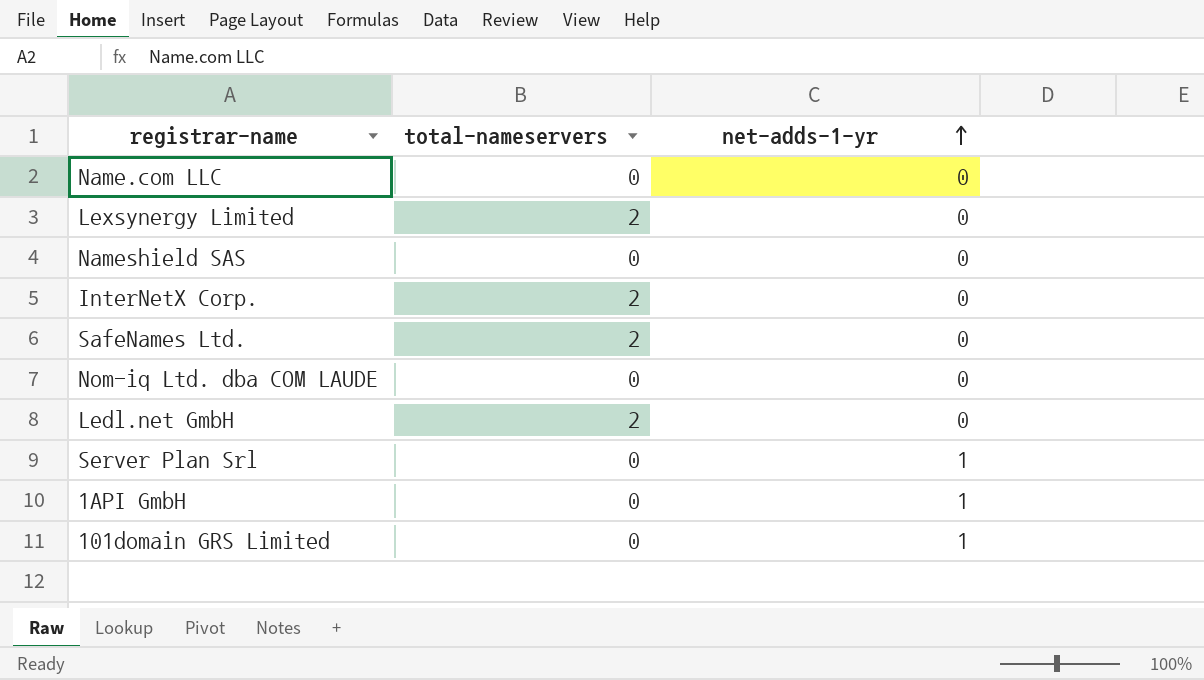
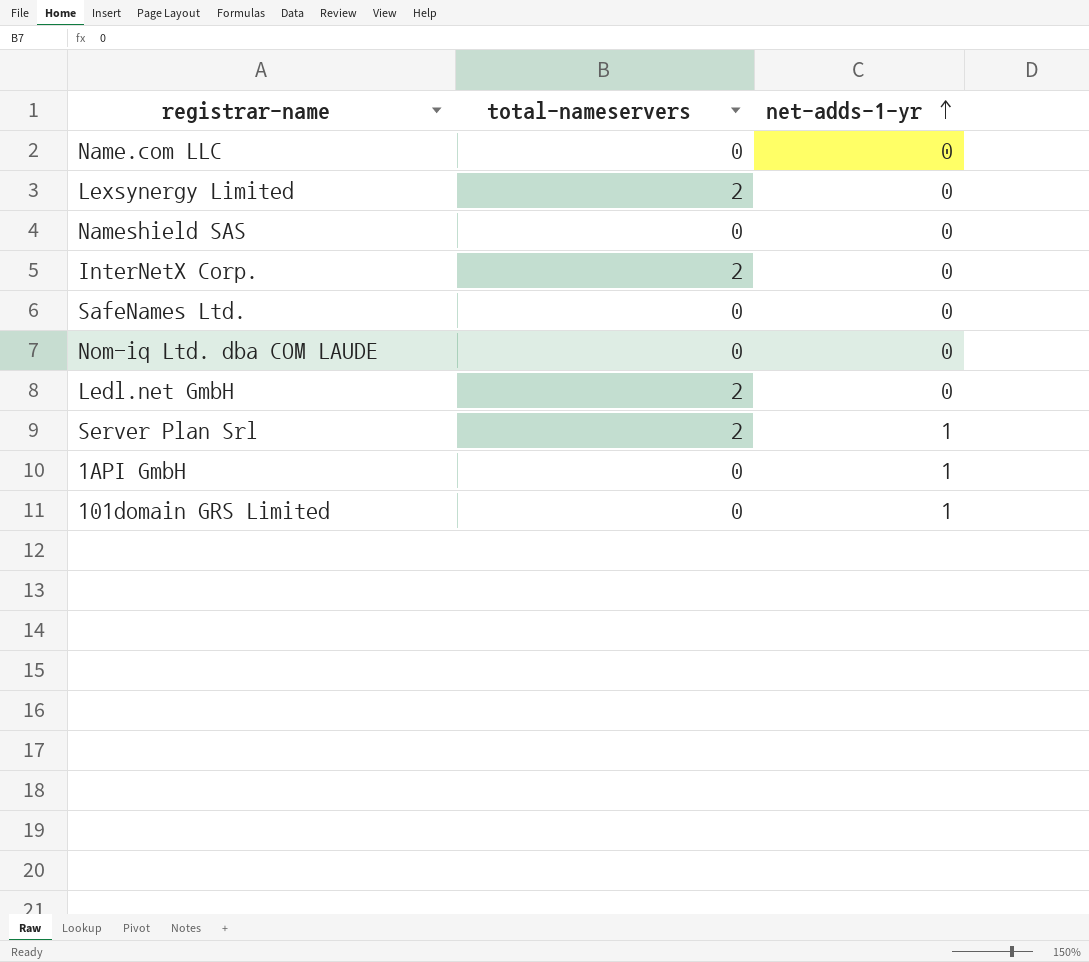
SafeNames Ltd. | total-nameservers: 2 -> 0
Server Plan Srl | total-nameservers: 0 -> 2

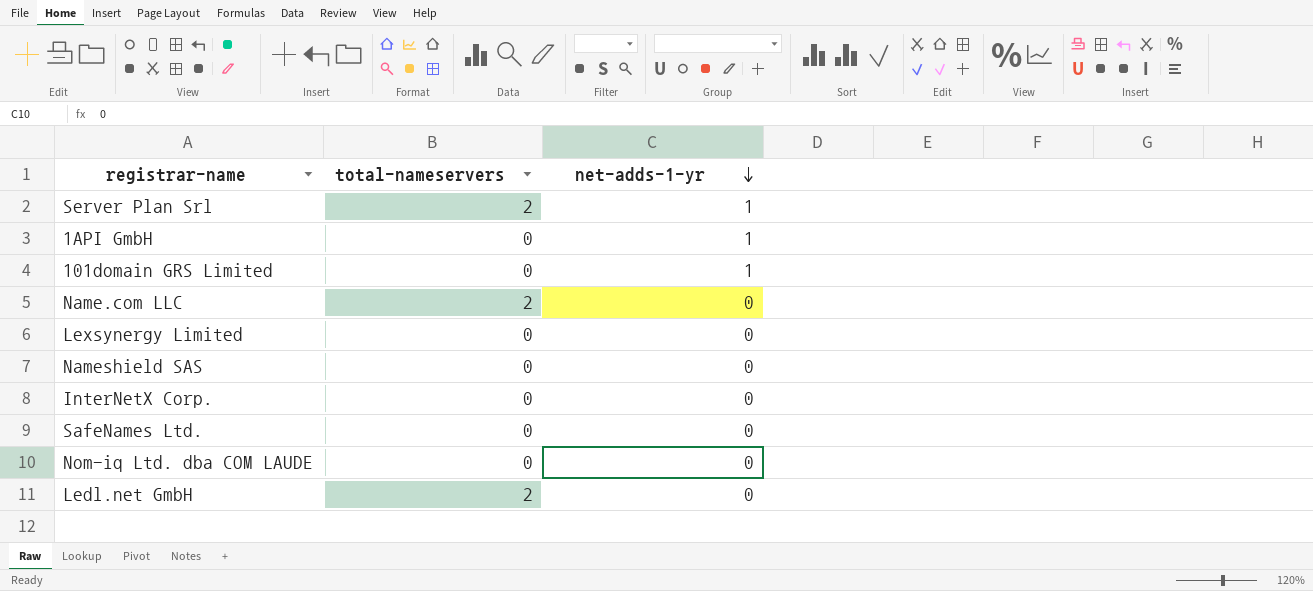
row order: net-adds-1-yr ascending -> net-adds-1-yr descending
Name.com LLC | total-nameservers: 0 -> 2
Lexsynergy Limited | total-nameservers: 2 -> 0
InterNetX Corp. | total-nameservers: 2 -> 0

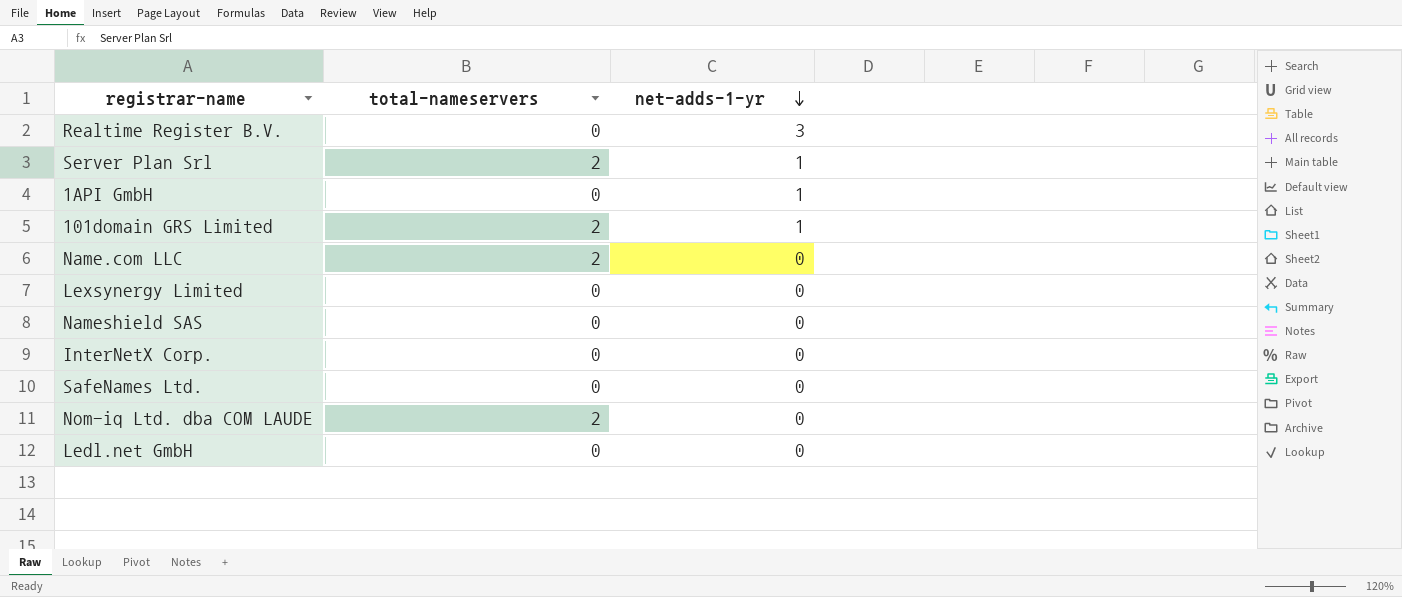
row Realtime Register B.V.: none -> 0 | 3
101domain GRS Limited | total-nameservers: 0 -> 2
Nom-iq Ltd. dba COM LAUDE | total-nameservers: 0 -> 2
Ledl.net GmbH | total-nameservers: 2 -> 0

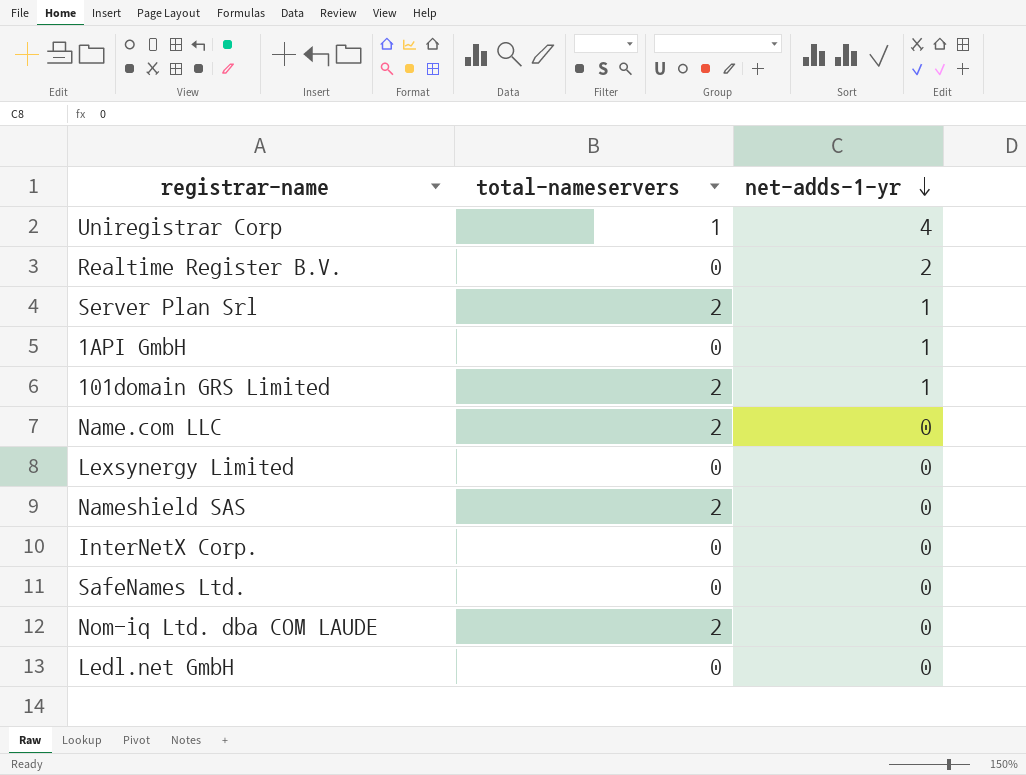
row Uniregistrar Corp: none -> 1 | 4
Realtime Register B.V. | net-adds-1-yr: 3 -> 2
Nameshield SAS | total-nameservers: 0 -> 2

